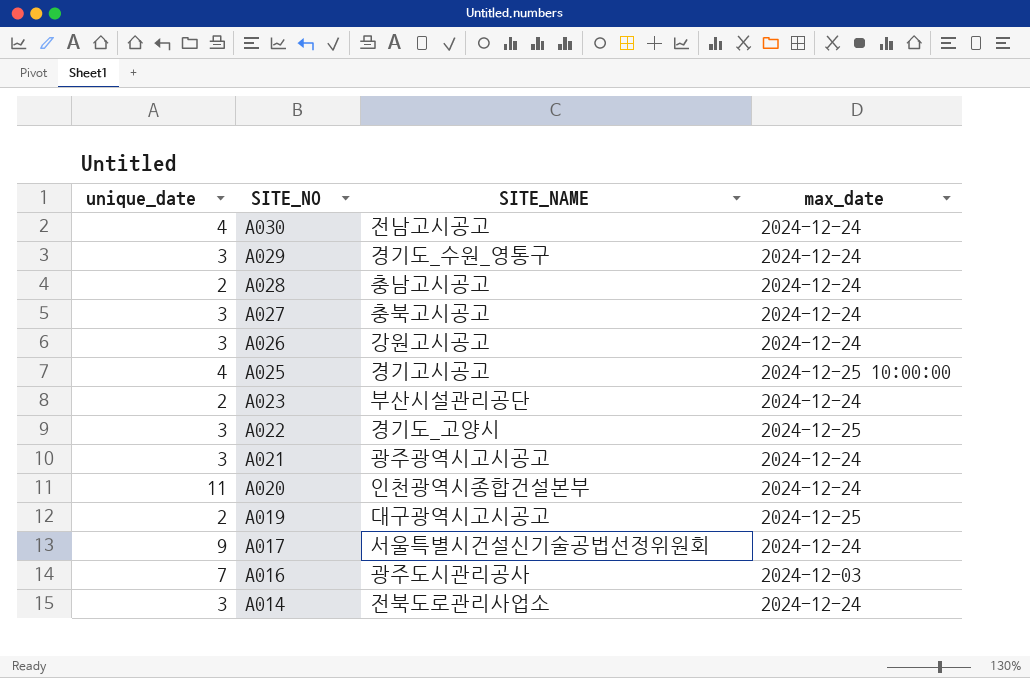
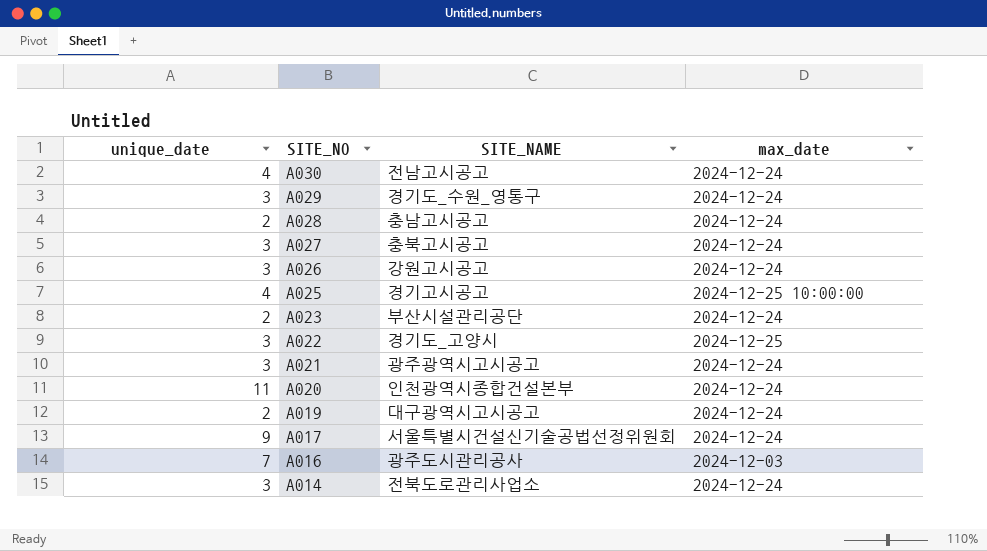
A019 | max_date: 2024-12-25 -> 2024-12-24

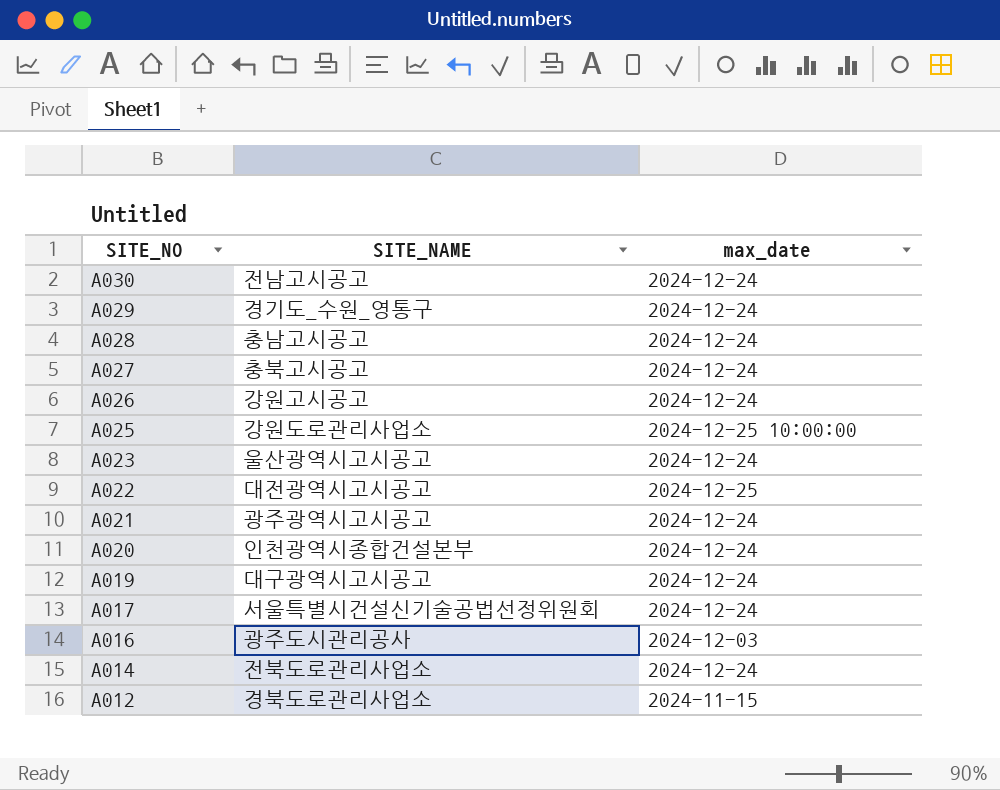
column unique_date | position: 1 -> none
A025 | SITE_NAME: 경기고시공고 -> 강원도로관리사업소
A023 | SITE_NAME: 부산시설관리공단 -> 울산광역시고시공고
A022 | SITE_NAME: 경기도_고양시 -> 대전광역시고시공고
row A012: none -> 경북도로관리사업소 | 2024-11-15

